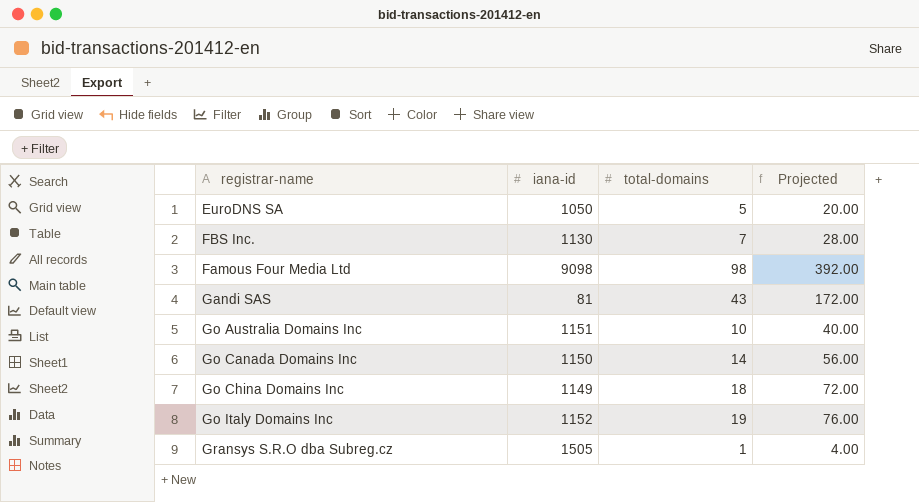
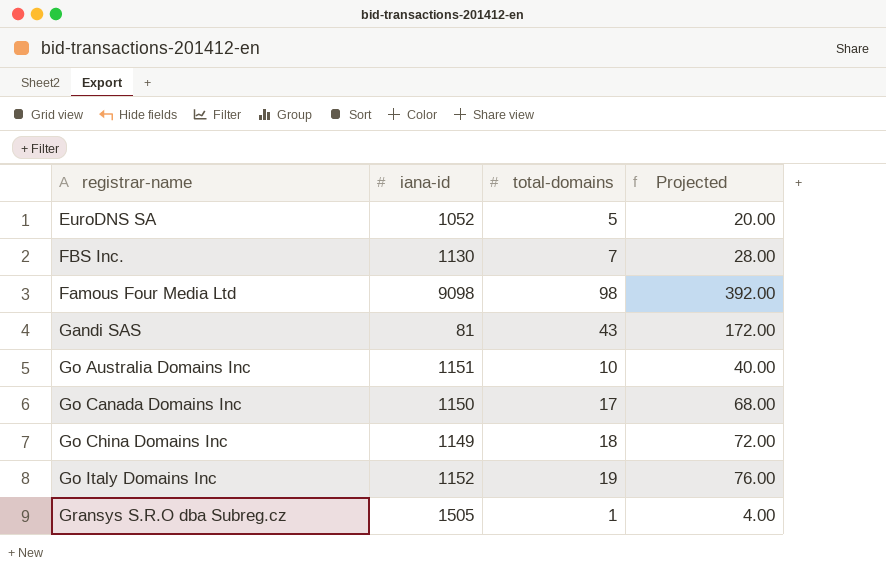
EuroDNS SA | iana-id: 1050 -> 1052
Go Canada Domains Inc | total-domains: 14 -> 17
Go Canada Domains Inc | Projected: 56.00 -> 68.00

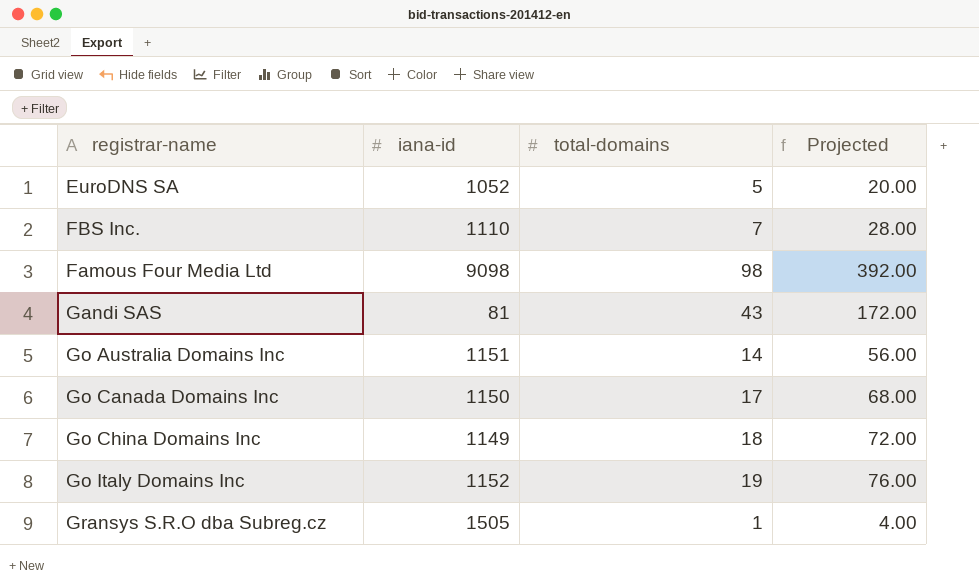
FBS Inc. | iana-id: 1130 -> 1110
Go Australia Domains Inc | total-domains: 10 -> 14
Go Australia Domains Inc | Projected: 40.00 -> 56.00

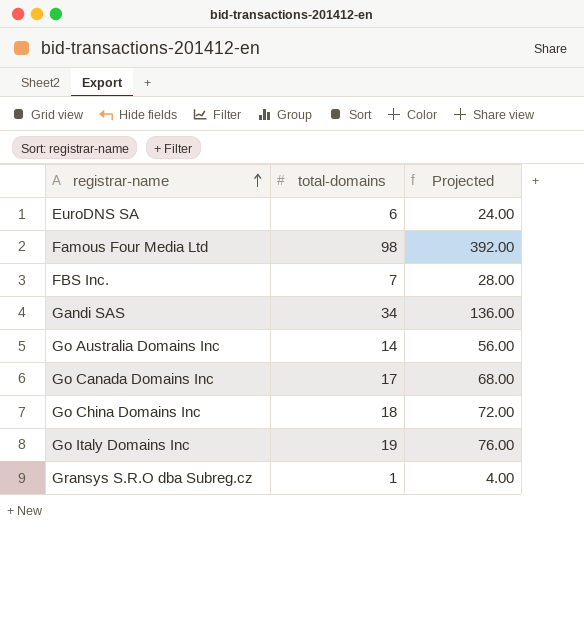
row order: none -> registrar-name ascending
column iana-id | position: 2 -> none
EuroDNS SA | total-domains: 5 -> 6
EuroDNS SA | Projected: 20.00 -> 24.00
Gandi SAS | total-domains: 43 -> 34
Gandi SAS | Projected: 172.00 -> 136.00

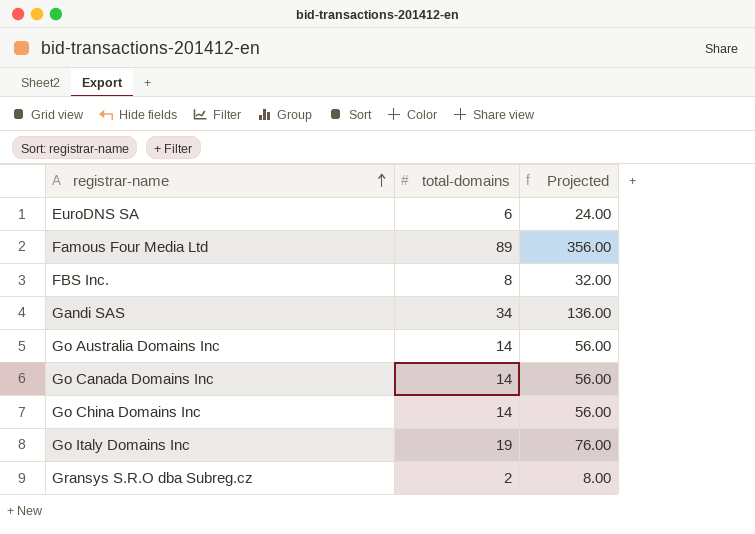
Famous Four Media Ltd | total-domains: 98 -> 89
Famous Four Media Ltd | Projected: 392.00 -> 356.00
FBS Inc. | total-domains: 7 -> 8
FBS Inc. | Projected: 28.00 -> 32.00
Go Canada Domains Inc | total-domains: 17 -> 14
Go Canada Domains Inc | Projected: 68.00 -> 56.00
Go China Domains Inc | total-domains: 18 -> 14
Go China Domains Inc | Projected: 72.00 -> 56.00
Gransys S.R.O dba Subreg.cz | total-domains: 1 -> 2
Gransys S.R.O dba Subreg.cz | Projected: 4.00 -> 8.00

